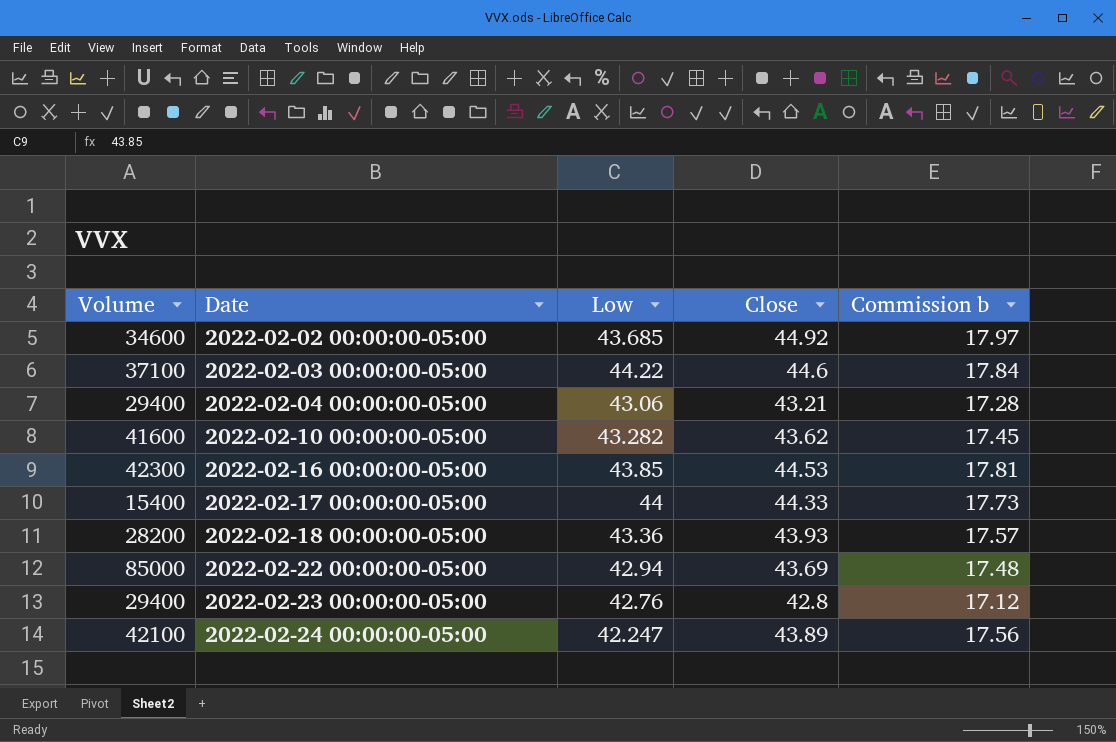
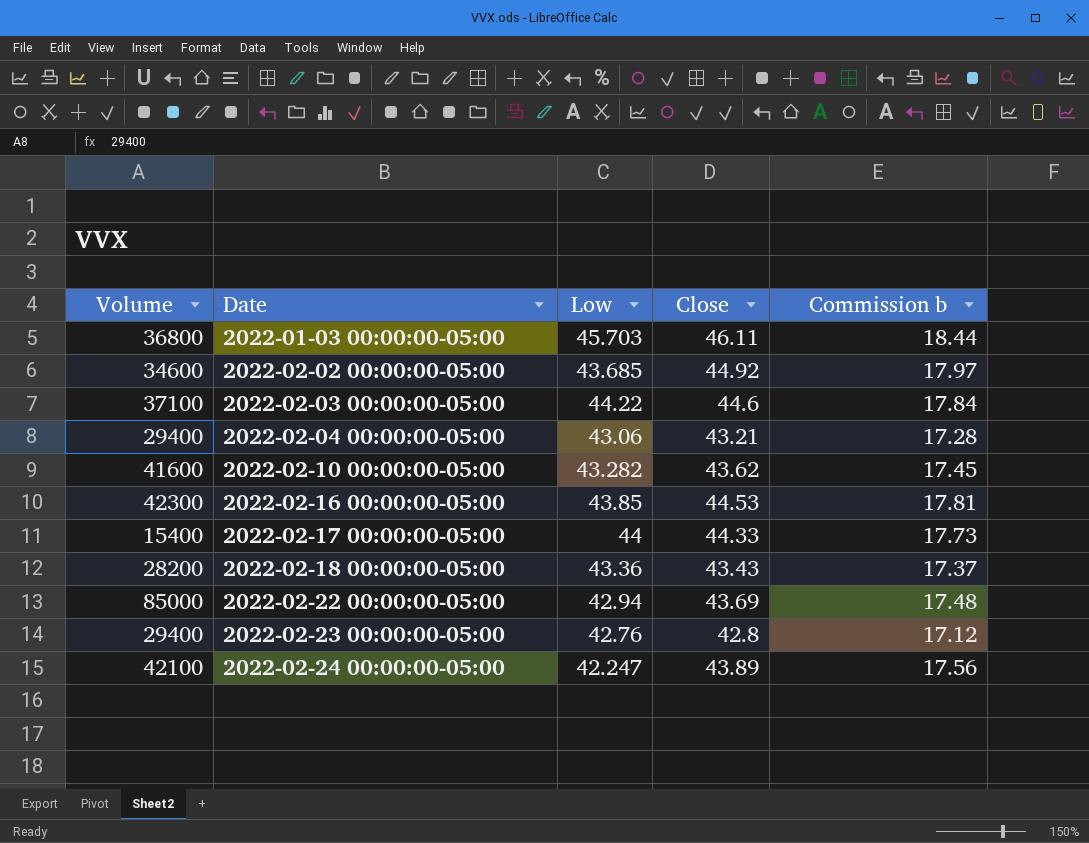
row 2022-01-03 00:00:00-05:00: none -> 36800 | 45.703 | 46.11 | 18.44
2022-02-18 00:00:00-05:00 | Close: 43.93 -> 43.43
2022-02-18 00:00:00-05:00 | Commission b: 17.57 -> 17.37

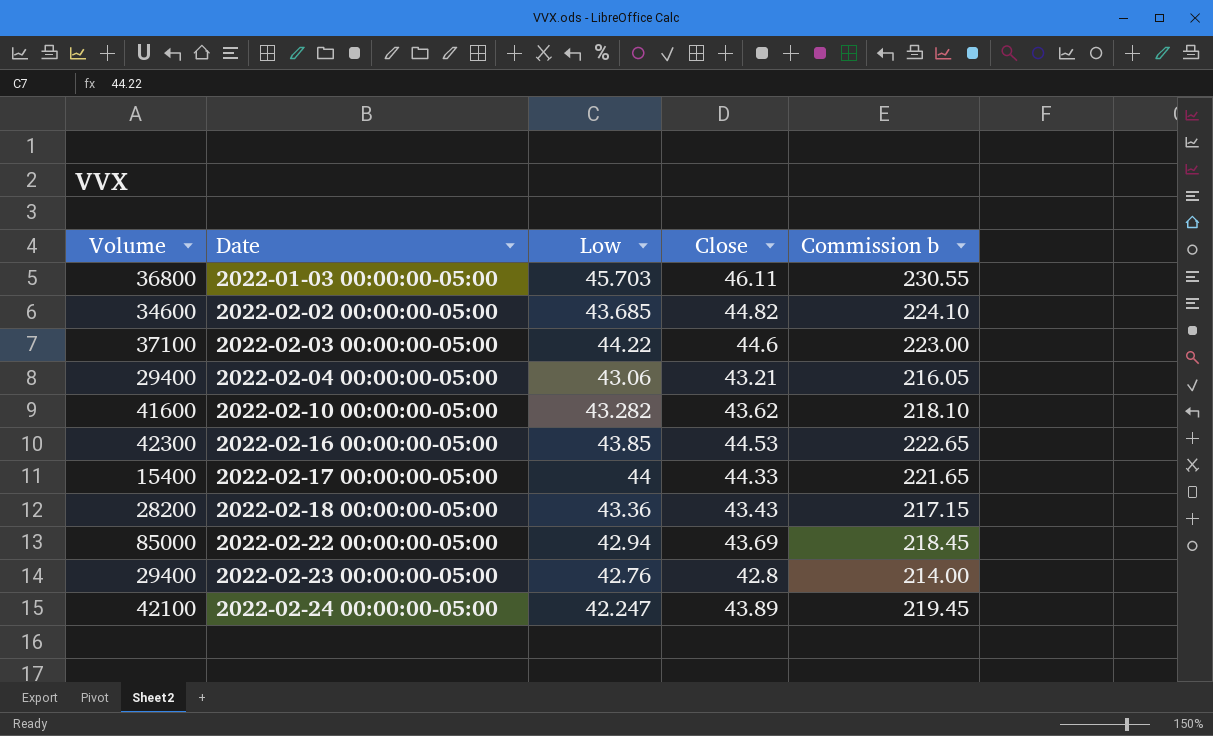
column Commission b | formula: [Close] * 0.4 -> [Close] * 5
2022-02-02 00:00:00-05:00 | Close: 44.92 -> 44.82

